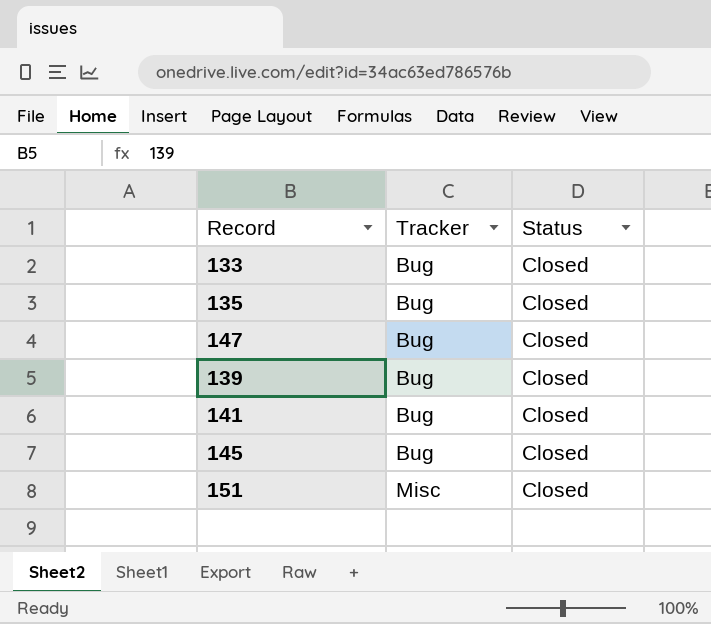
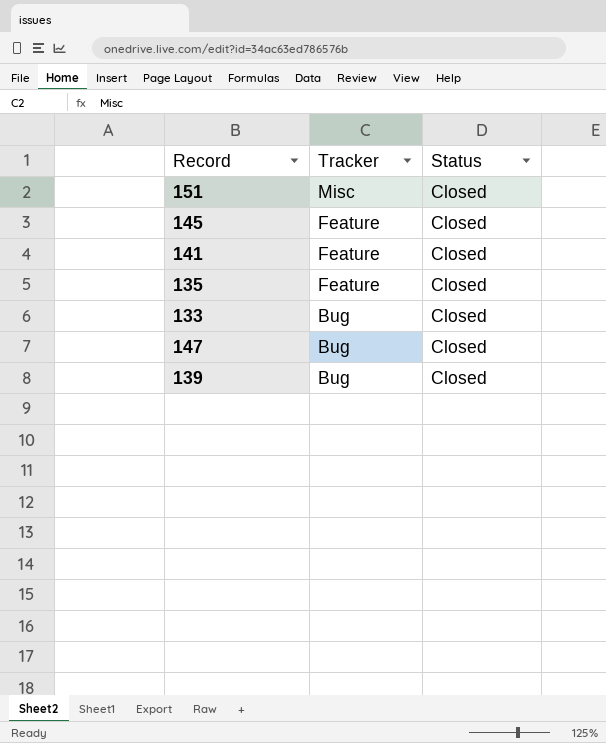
row order: Tracker ascending -> Tracker descending
145 | Tracker: Bug -> Feature
141 | Tracker: Bug -> Feature
135 | Tracker: Bug -> Feature

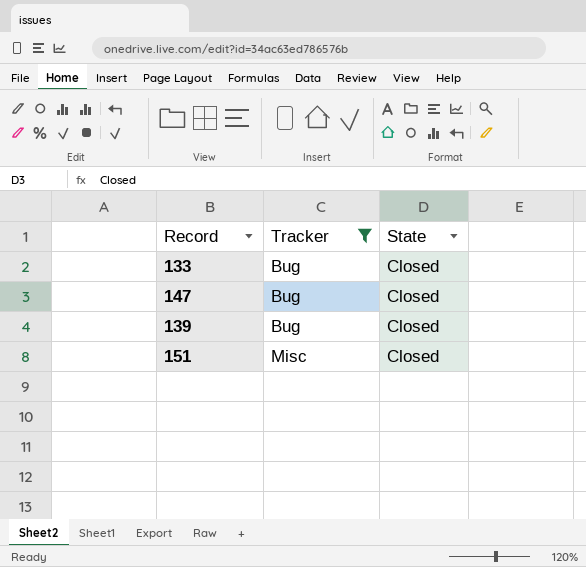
filter: none -> Tracker != Feature
row order: Tracker descending -> Tracker ascending
column name: Status -> State

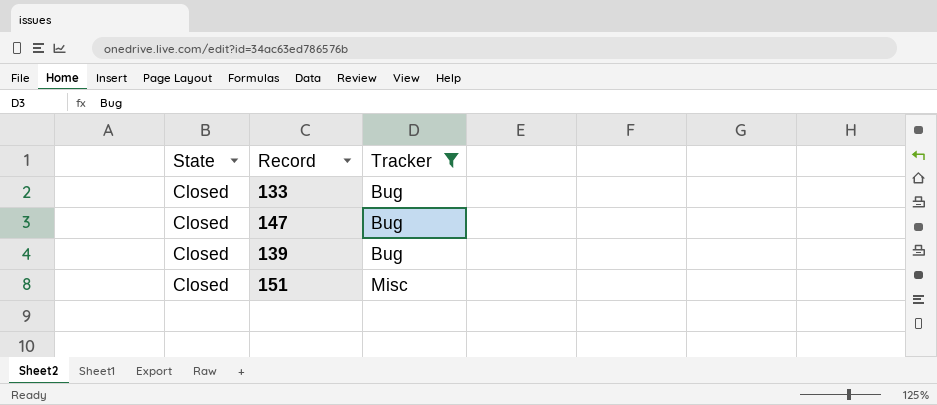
column State | position: 3 -> 1

